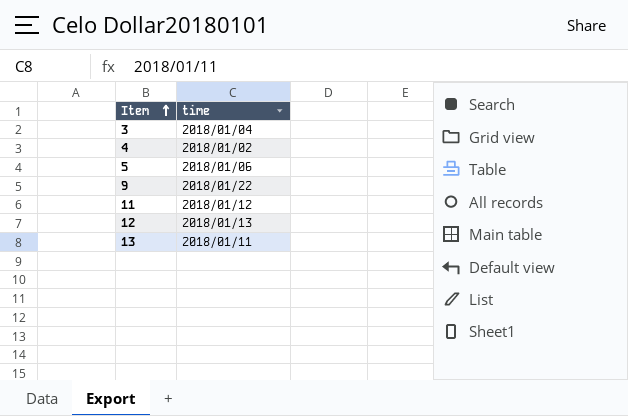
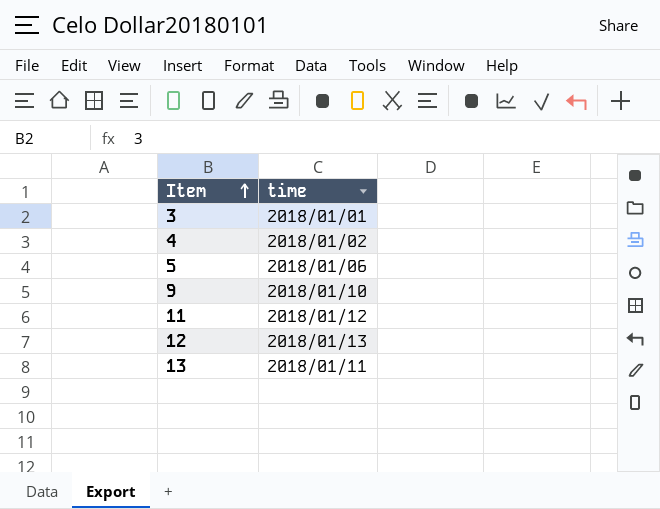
3 | time: 2018/01/04 -> 2018/01/01
9 | time: 2018/01/22 -> 2018/01/10

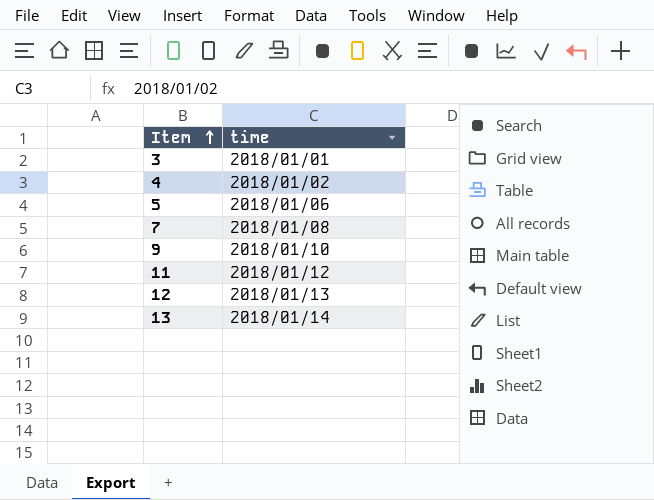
row 7: none -> 2018/01/08
13 | time: 2018/01/11 -> 2018/01/14

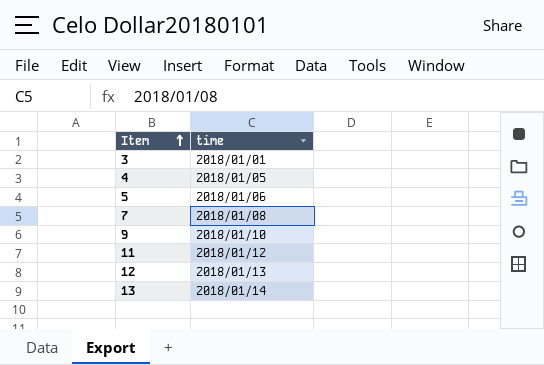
4 | time: 2018/01/02 -> 2018/01/05

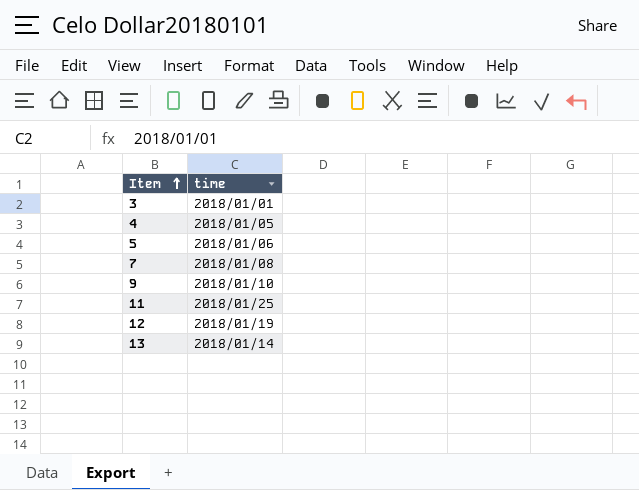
11 | time: 2018/01/12 -> 2018/01/25
12 | time: 2018/01/13 -> 2018/01/19

